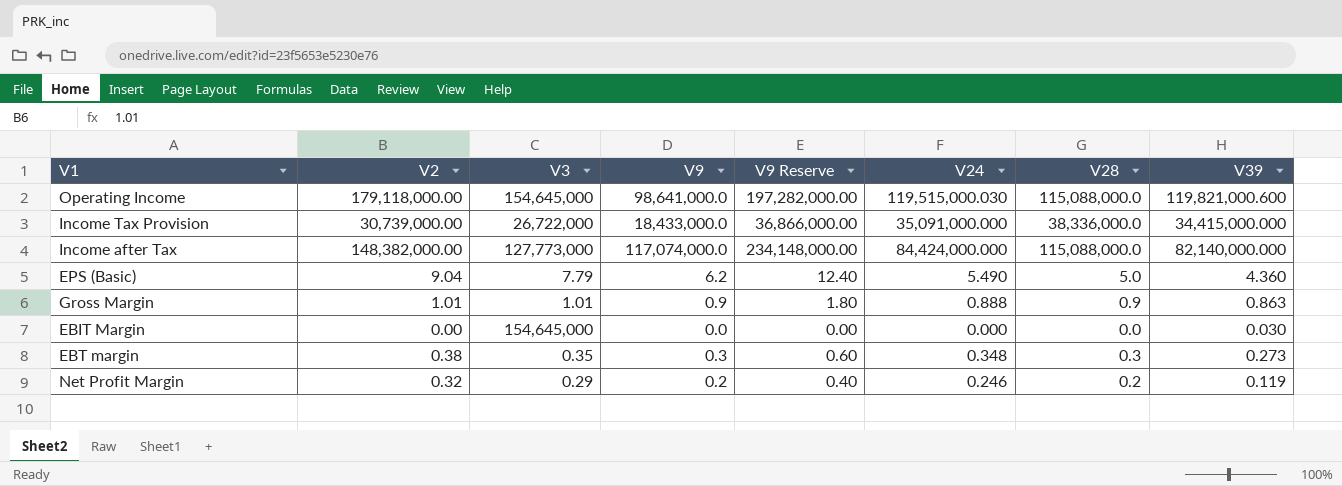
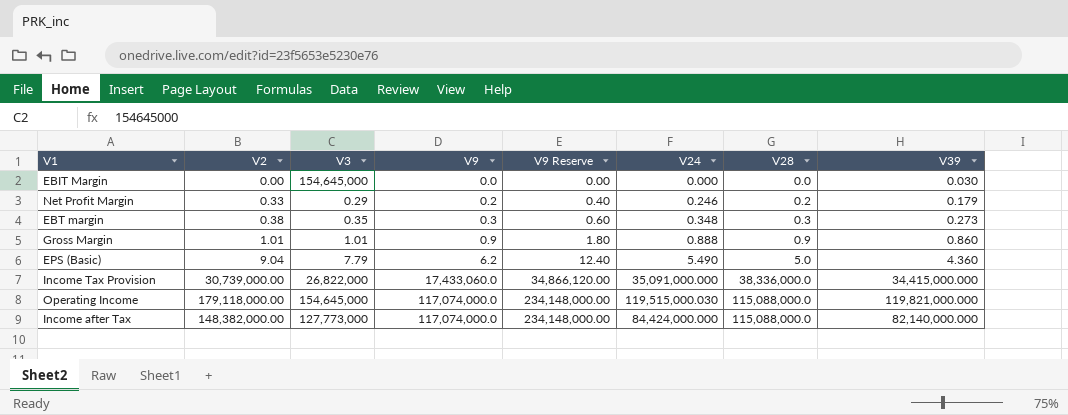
row order: none -> V9 ascending
Net Profit Margin | V2: 0.32 -> 0.33
Net Profit Margin | V39: 0.119 -> 0.179
Gross Margin | V39: 0.863 -> 0.860
Income Tax Provision | V3: 26,722,000 -> 26,822,000
Income Tax Provision | V9: 18,433,000.0 -> 17,433,060.0
Income Tax Provision | V9 Reserve: 36,866,000.00 -> 34,866,120.00
Operating Income | V9: 98,641,000.0 -> 117,074,000.0
Operating Income | V9 Reserve: 197,282,000.00 -> 234,148,000.00
Operating Income | V39: 119,821,000.600 -> 119,821,000.000

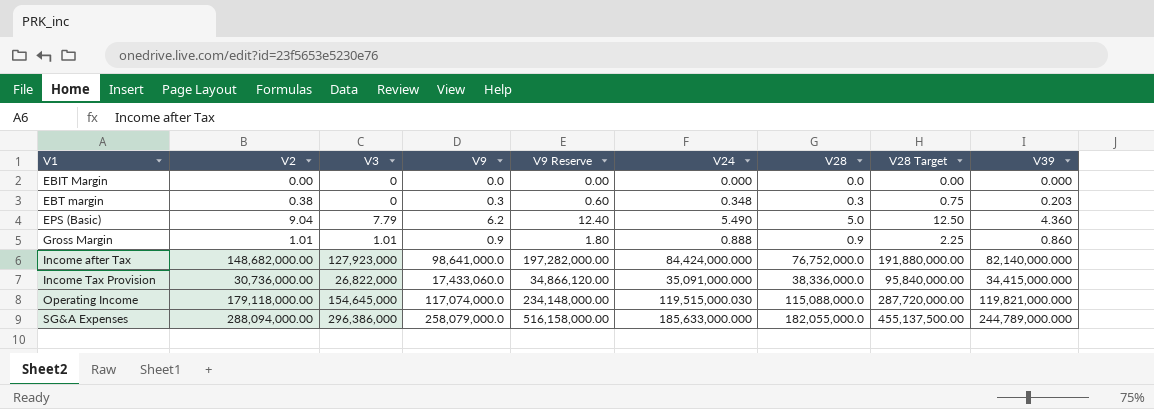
row order: V9 ascending -> V1 ascending
column V28 Target | formula: none -> [V28] * 2.5
row Net Profit Margin: 0.33 | 0.29 | 0.2 | 0.40 | 0.246 | 0.2 | 0.179 -> none
EBIT Margin | V3: 154,645,000 -> 0
EBIT Margin | V39: 0.030 -> 0.000
EBT margin | V3: 0.35 -> 0
EBT margin | V39: 0.273 -> 0.203
Income after Tax | V2: 148,382,000.00 -> 148,682,000.00
Income after Tax | V3: 127,773,000 -> 127,923,000
Income after Tax | V9: 117,074,000.0 -> 98,641,000.0
Income after Tax | V9 Reserve: 234,148,000.00 -> 197,282,000.00
Income after Tax | V28: 115,088,000.0 -> 76,752,000.0
Income Tax Provision | V2: 30,739,000.00 -> 30,736,000.00
row SG&A Expenses: none -> 288,094,000.00 | 296,386,000 | 258,079,000.0 | 516,158,000.00 | 185,633,000.000 | 182,055,000.0 | 455,137,500.00 | 244,789,000.000

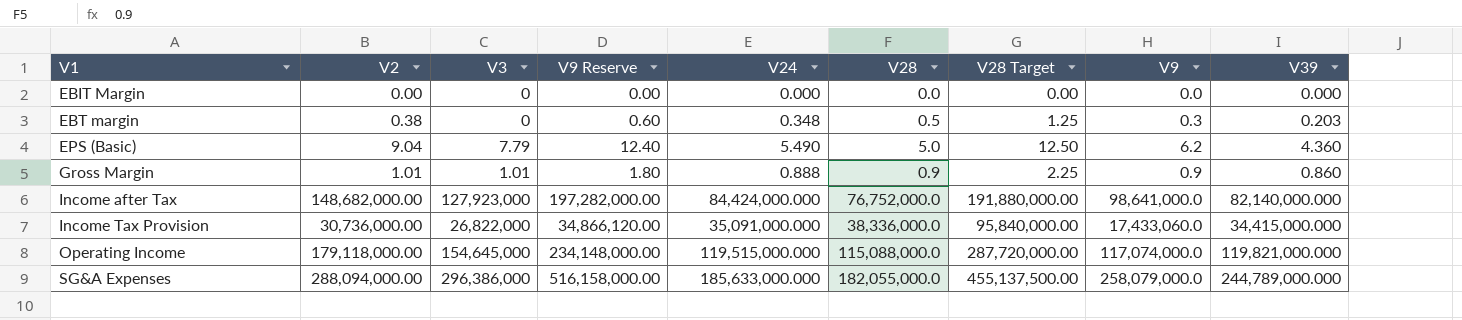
column V9 | position: 4 -> 8
EBT margin | V28: 0.3 -> 0.5
EBT margin | V28 Target: 0.75 -> 1.25
Operating Income | V24: 119,515,000.030 -> 119,515,000.000

